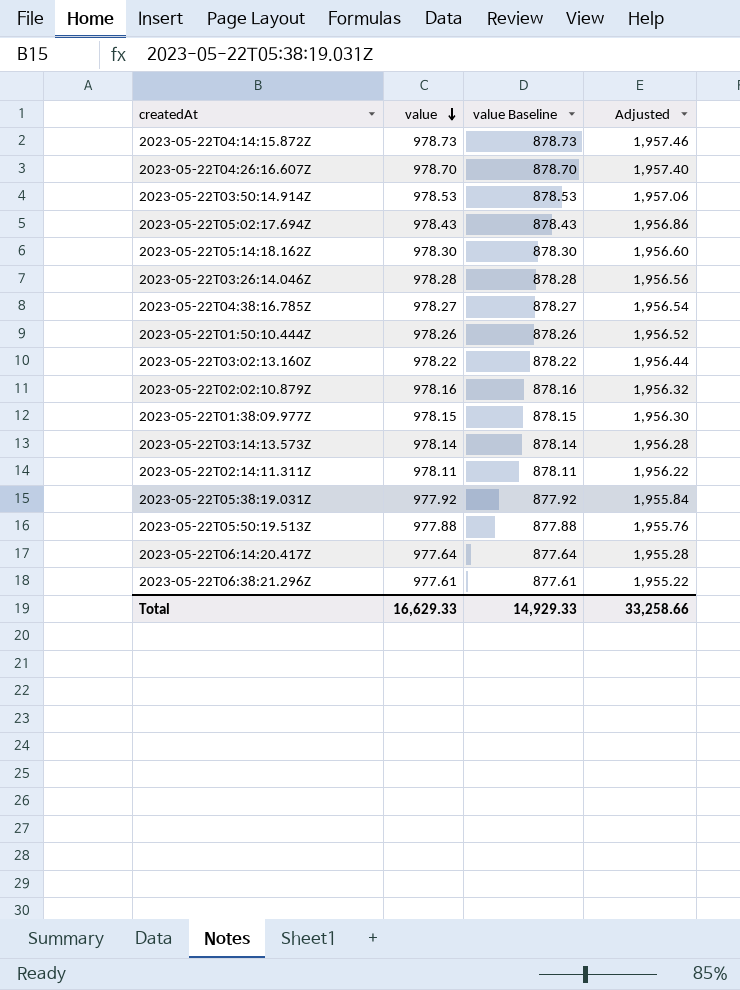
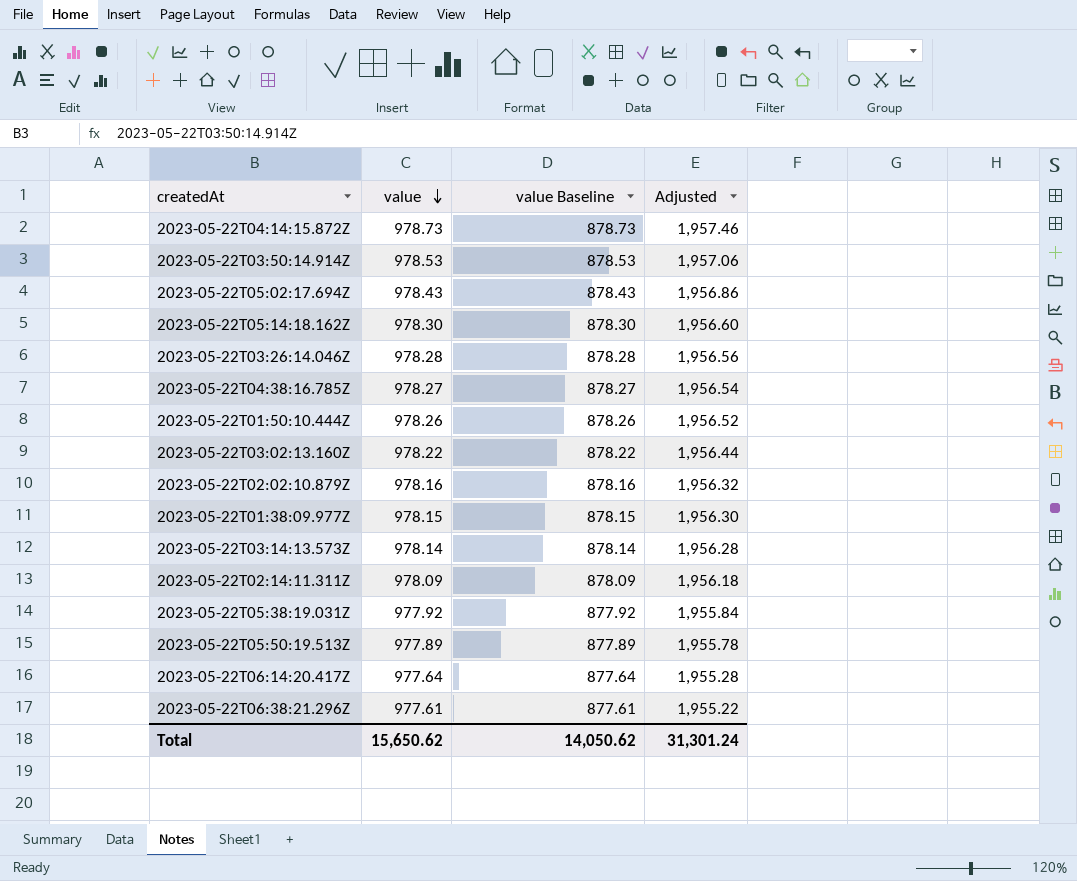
row 2023-05-22T04:26:16.607Z: 978.70 | 878.70 | 1,957.40 -> none
2023-05-22T02:14:11.311Z | value: 978.11 -> 978.09
2023-05-22T02:14:11.311Z | value Baseline: 878.11 -> 878.09
2023-05-22T02:14:11.311Z | Adjusted: 1,956.22 -> 1,956.18
2023-05-22T05:50:19.513Z | value: 977.88 -> 977.89
2023-05-22T05:50:19.513Z | value Baseline: 877.88 -> 877.89
2023-05-22T05:50:19.513Z | Adjusted: 1,955.76 -> 1,955.78
Total | value: 16,629.33 -> 15,650.62
Total | value Baseline: 14,929.33 -> 14,050.62
Total | Adjusted: 33,258.66 -> 31,301.24

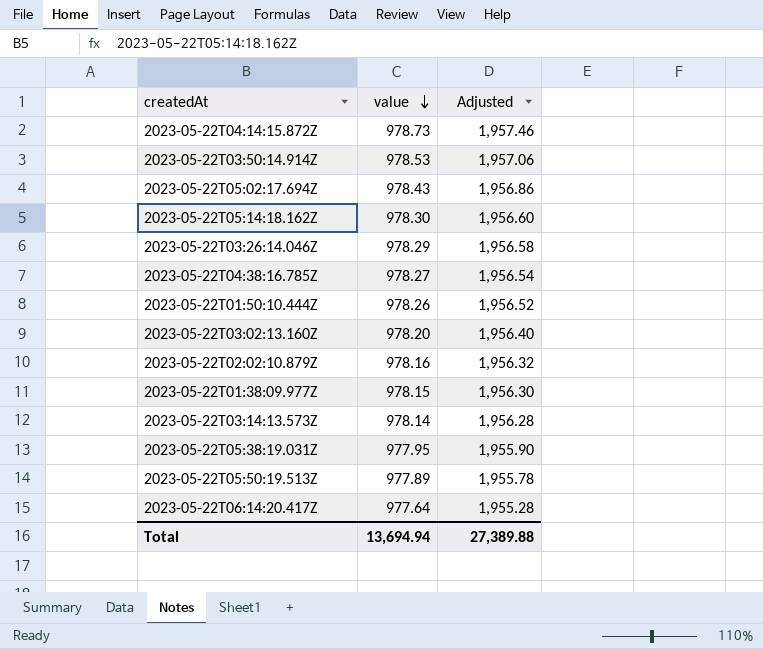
column value Baseline | formula: [value] - 100 -> none
row 2023-05-22T02:14:11.311Z: 978.09 | 878.09 | 1,956.18 -> none
row 2023-05-22T06:38:21.296Z: 977.61 | 877.61 | 1,955.22 -> none
2023-05-22T03:26:14.046Z | value: 978.28 -> 978.29
2023-05-22T03:26:14.046Z | Adjusted: 1,956.56 -> 1,956.58
2023-05-22T03:02:13.160Z | value: 978.22 -> 978.20
2023-05-22T03:02:13.160Z | Adjusted: 1,956.44 -> 1,956.40
2023-05-22T05:38:19.031Z | value: 977.92 -> 977.95
2023-05-22T05:38:19.031Z | Adjusted: 1,955.84 -> 1,955.90
Total | value: 15,650.62 -> 13,694.94
Total | Adjusted: 31,301.24 -> 27,389.88

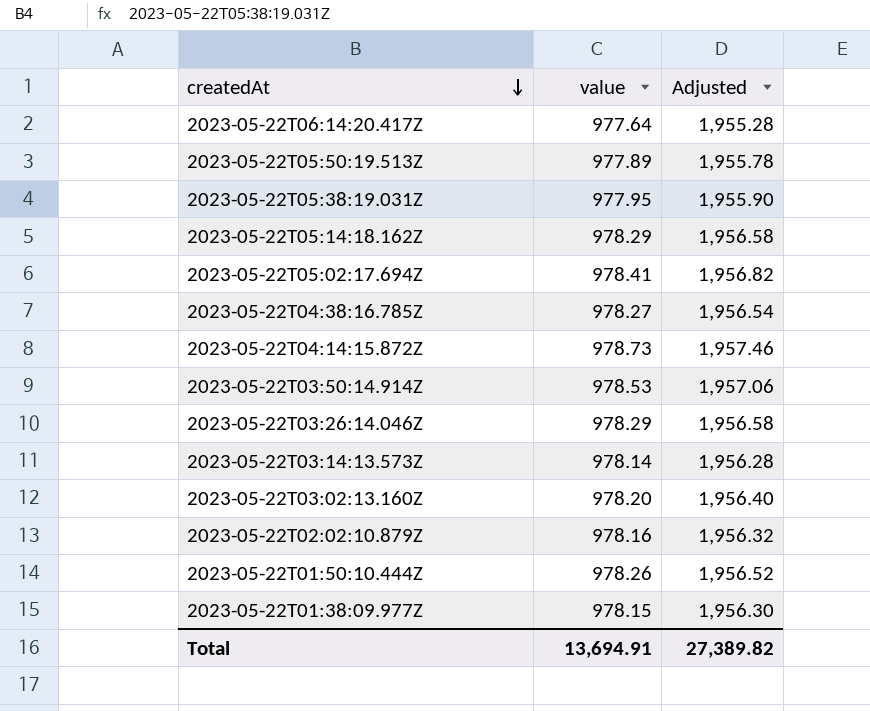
row order: value descending -> createdAt descending
2023-05-22T05:14:18.162Z | value: 978.30 -> 978.29
2023-05-22T05:14:18.162Z | Adjusted: 1,956.60 -> 1,956.58
2023-05-22T05:02:17.694Z | value: 978.43 -> 978.41
2023-05-22T05:02:17.694Z | Adjusted: 1,956.86 -> 1,956.82
Total | value: 13,694.94 -> 13,694.91
Total | Adjusted: 27,389.88 -> 27,389.82

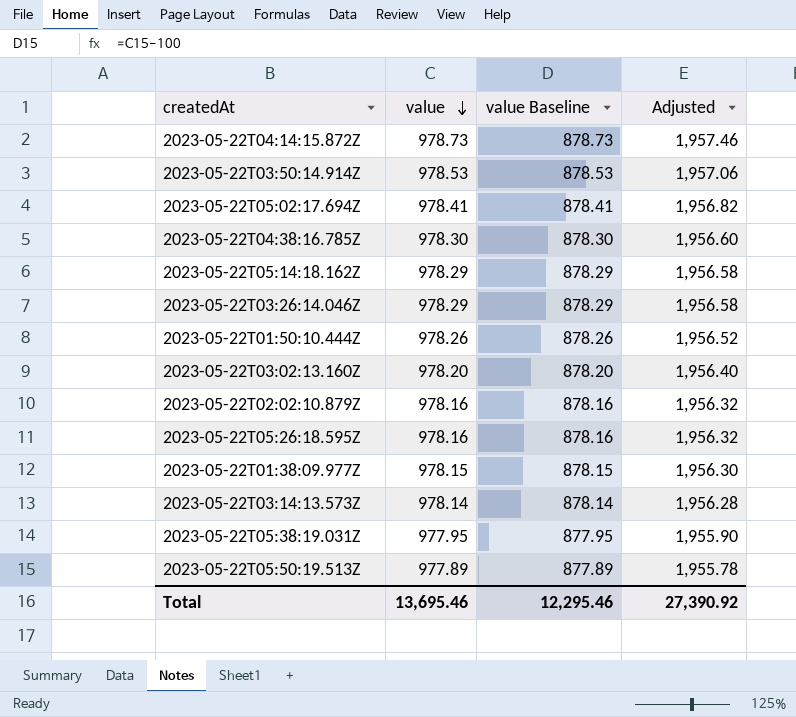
row order: createdAt descending -> value descending
column value Baseline | formula: none -> [value] - 100
row 2023-05-22T06:14:20.417Z: 977.64 | 1,955.28 -> none
2023-05-22T04:38:16.785Z | value: 978.27 -> 978.30
2023-05-22T04:38:16.785Z | Adjusted: 1,956.54 -> 1,956.60
row 2023-05-22T05:26:18.595Z: none -> 978.16 | 878.16 | 1,956.32
Total | value: 13,694.91 -> 13,695.46
Total | Adjusted: 27,389.82 -> 27,390.92

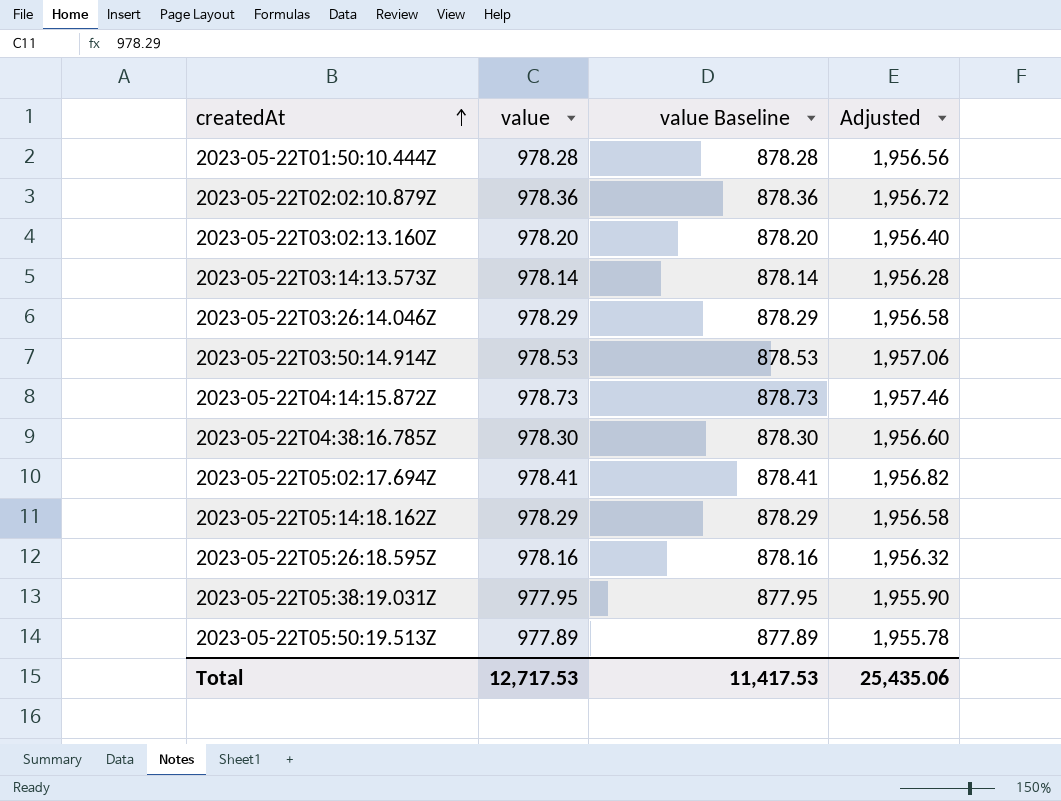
row order: value descending -> createdAt ascending
row 2023-05-22T01:38:09.977Z: 978.15 | 878.15 | 1,956.30 -> none
2023-05-22T01:50:10.444Z | value: 978.26 -> 978.28
2023-05-22T01:50:10.444Z | value Baseline: 878.26 -> 878.28
2023-05-22T01:50:10.444Z | Adjusted: 1,956.52 -> 1,956.56
2023-05-22T02:02:10.879Z | value: 978.16 -> 978.36
2023-05-22T02:02:10.879Z | value Baseline: 878.16 -> 878.36
2023-05-22T02:02:10.879Z | Adjusted: 1,956.32 -> 1,956.72
Total | value: 13,695.46 -> 12,717.53
Total | value Baseline: 12,295.46 -> 11,417.53
Total | Adjusted: 27,390.92 -> 25,435.06

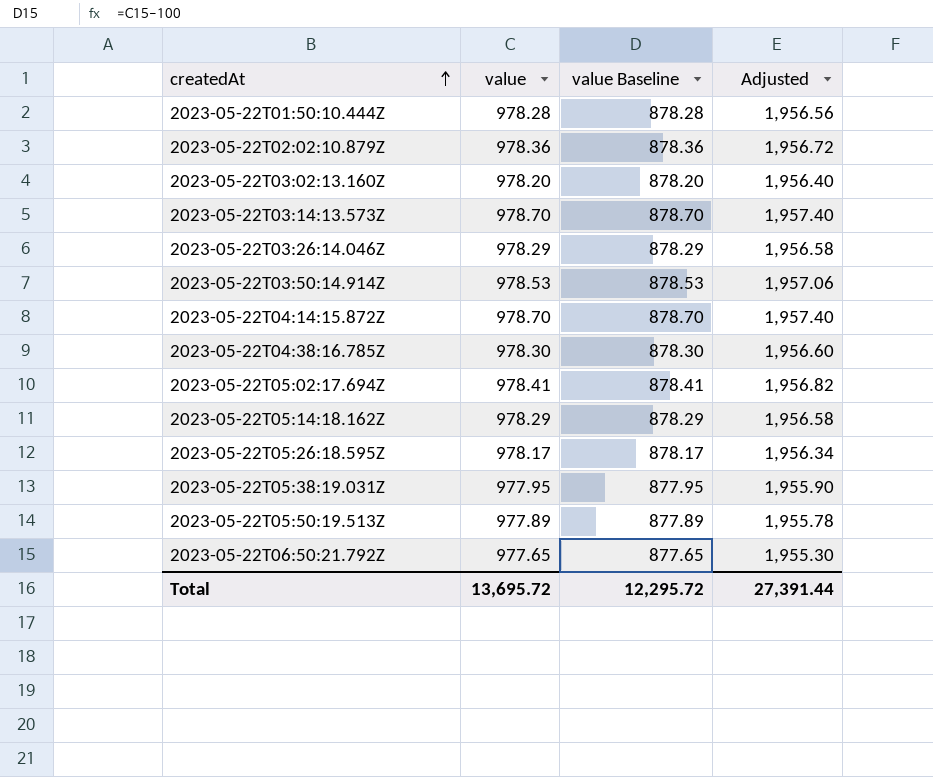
2023-05-22T03:14:13.573Z | value: 978.14 -> 978.70
2023-05-22T03:14:13.573Z | value Baseline: 878.14 -> 878.70
2023-05-22T03:14:13.573Z | Adjusted: 1,956.28 -> 1,957.40
2023-05-22T04:14:15.872Z | value: 978.73 -> 978.70
2023-05-22T04:14:15.872Z | value Baseline: 878.73 -> 878.70
2023-05-22T04:14:15.872Z | Adjusted: 1,957.46 -> 1,957.40
2023-05-22T05:26:18.595Z | value: 978.16 -> 978.17
2023-05-22T05:26:18.595Z | value Baseline: 878.16 -> 878.17
2023-05-22T05:26:18.595Z | Adjusted: 1,956.32 -> 1,956.34
row 2023-05-22T06:50:21.792Z: none -> 977.65 | 877.65 | 1,955.30
Total | value: 12,717.53 -> 13,695.72
Total | value Baseline: 11,417.53 -> 12,295.72
Total | Adjusted: 25,435.06 -> 27,391.44

